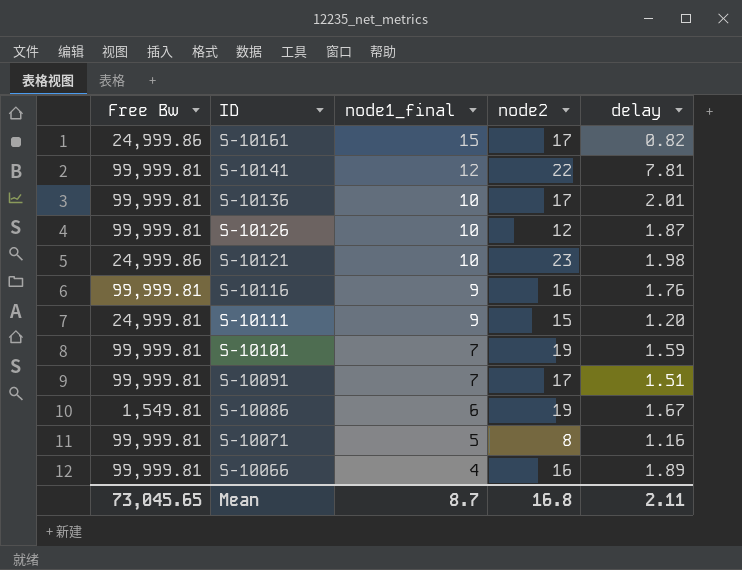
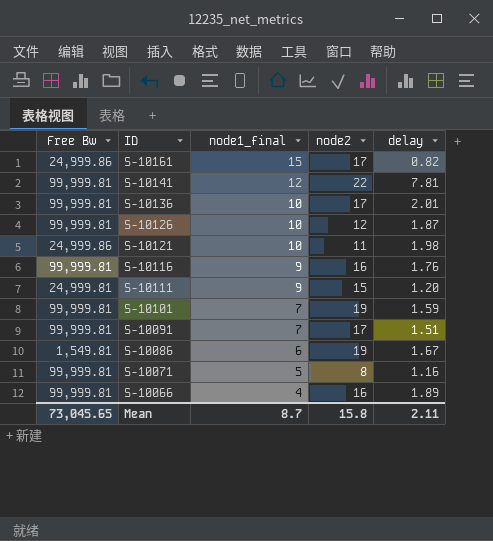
S-10121 | node2: 23 -> 11
Mean | node2: 16.8 -> 15.8

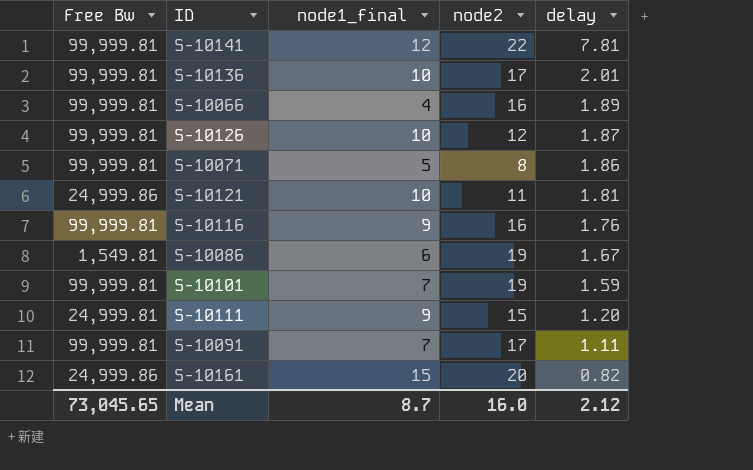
row order: ID descending -> delay descending
S-10071 | delay: 1.16 -> 1.86
S-10121 | delay: 1.98 -> 1.81
S-10091 | delay: 1.51 -> 1.11
S-10161 | node2: 17 -> 20
Mean | node2: 15.8 -> 16.0
Mean | delay: 2.11 -> 2.12

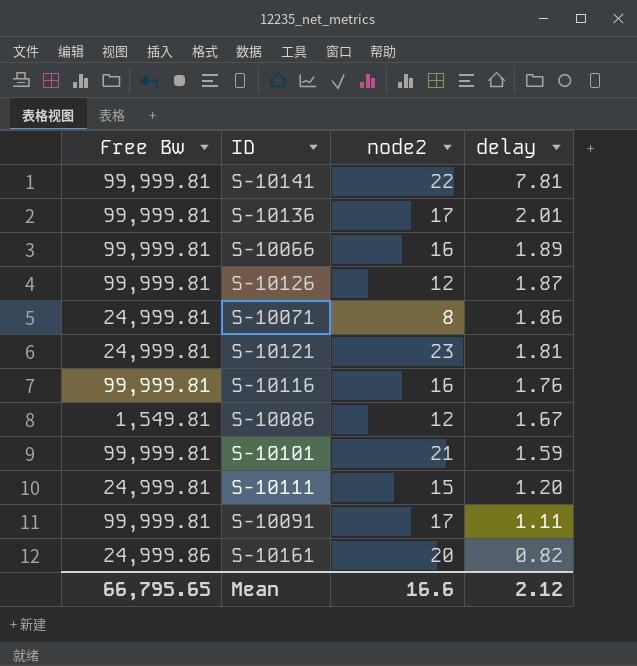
column node1_final | position: 3 -> none
S-10071 | Free Bw: 99,999.81 -> 24,999.81
S-10121 | Free Bw: 24,999.86 -> 24,999.81
S-10121 | node2: 11 -> 23
S-10086 | node2: 19 -> 12
S-10101 | node2: 19 -> 21
Mean | Free Bw: 73,045.65 -> 66,795.65
Mean | node2: 16.0 -> 16.6

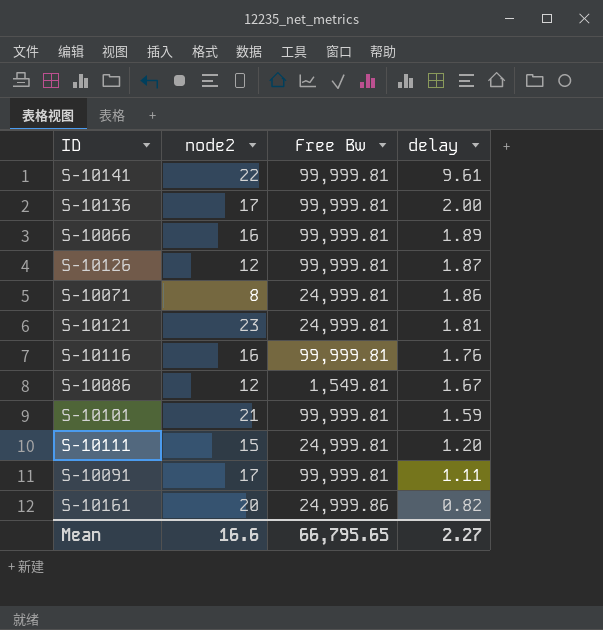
column Free Bw | position: 1 -> 3
S-10141 | delay: 7.81 -> 9.61
S-10136 | delay: 2.01 -> 2.00
Mean | delay: 2.12 -> 2.27

